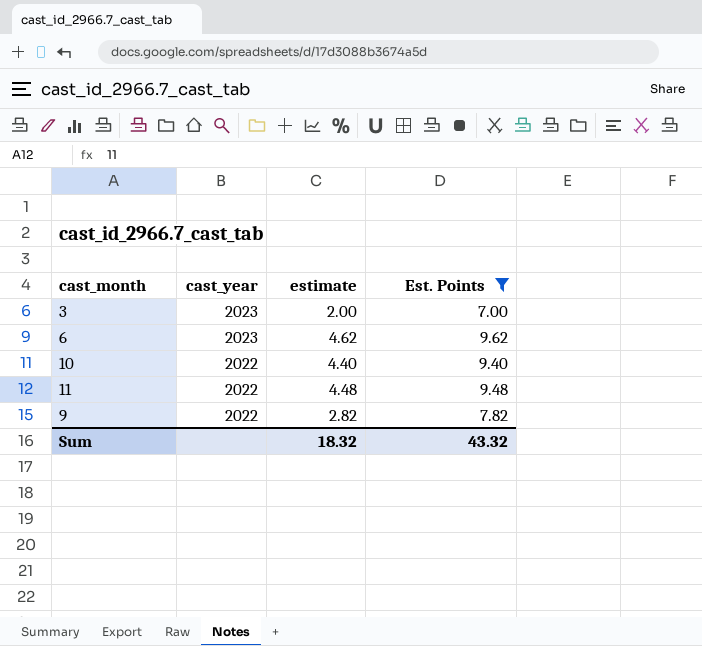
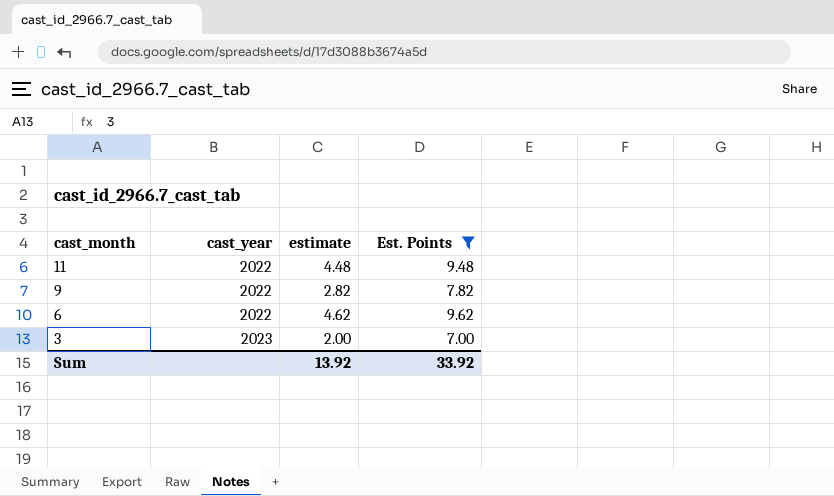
row order: cast_year descending -> cast_month descending
row 10: 2022 | 4.40 | 9.40 -> none
6 | cast_year: 2023 -> 2022
Sum | estimate: 18.32 -> 13.92
Sum | Est. Points: 43.32 -> 33.92

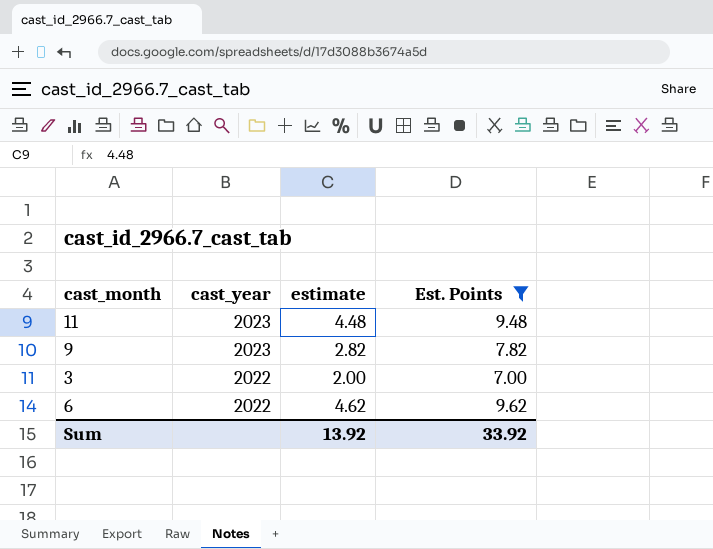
row order: cast_month descending -> cast_year descending
11 | cast_year: 2022 -> 2023
9 | cast_year: 2022 -> 2023
3 | cast_year: 2023 -> 2022

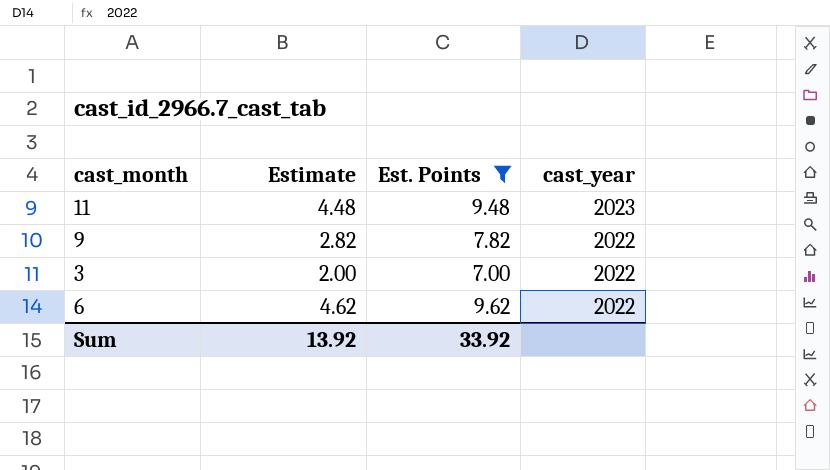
column name: estimate -> Estimate
column cast_year | position: 2 -> 4
9 | cast_year: 2023 -> 2022

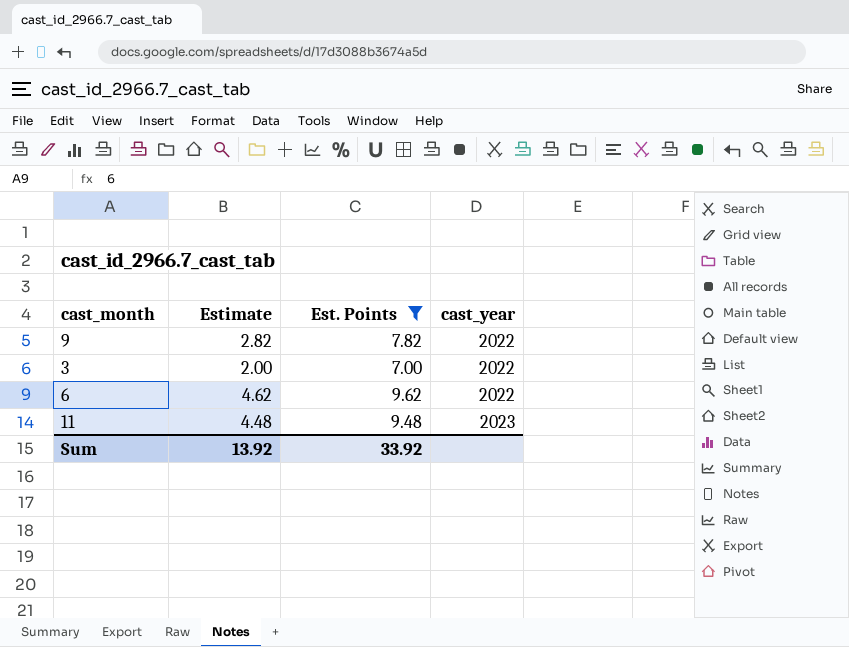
row order: cast_year descending -> cast_year ascending

